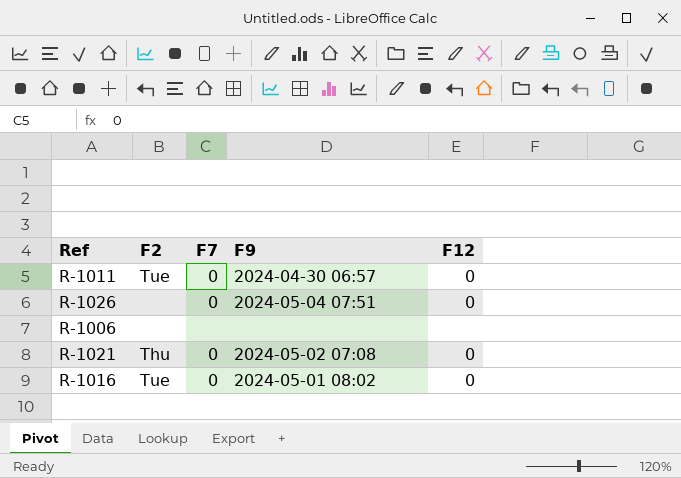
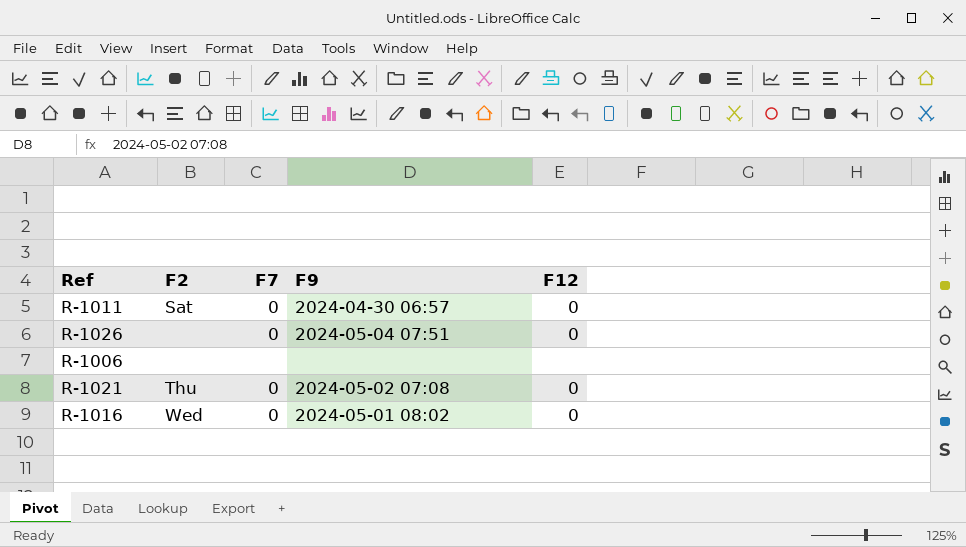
R-1011 | F2: Tue -> Sat
R-1016 | F2: Tue -> Wed

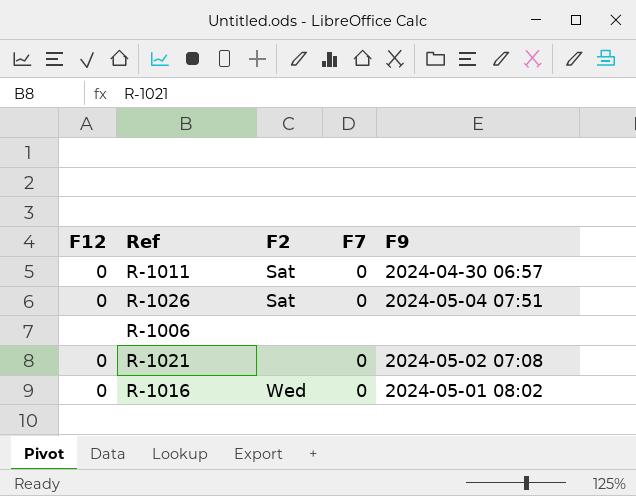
column F12 | position: 5 -> 1
R-1026 | F2: none -> Sat
R-1021 | F2: Thu -> none

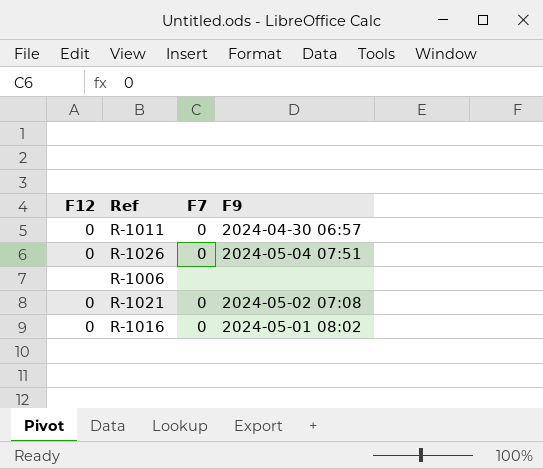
column F2 | position: 3 -> none

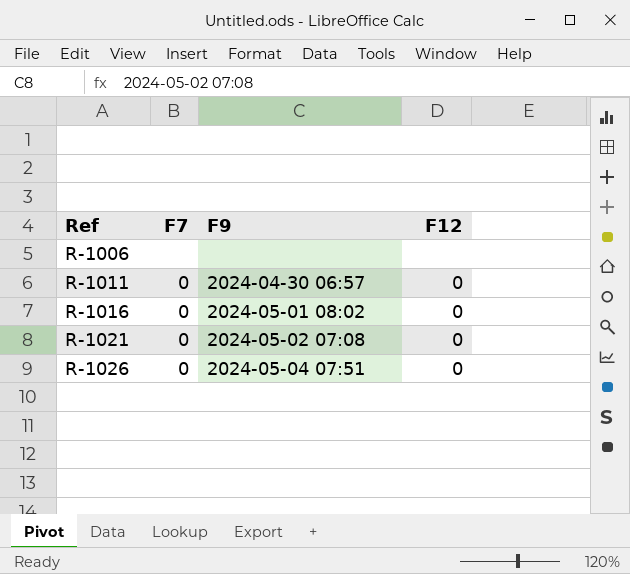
row order: none -> Ref ascending
column F12 | position: 1 -> 4

